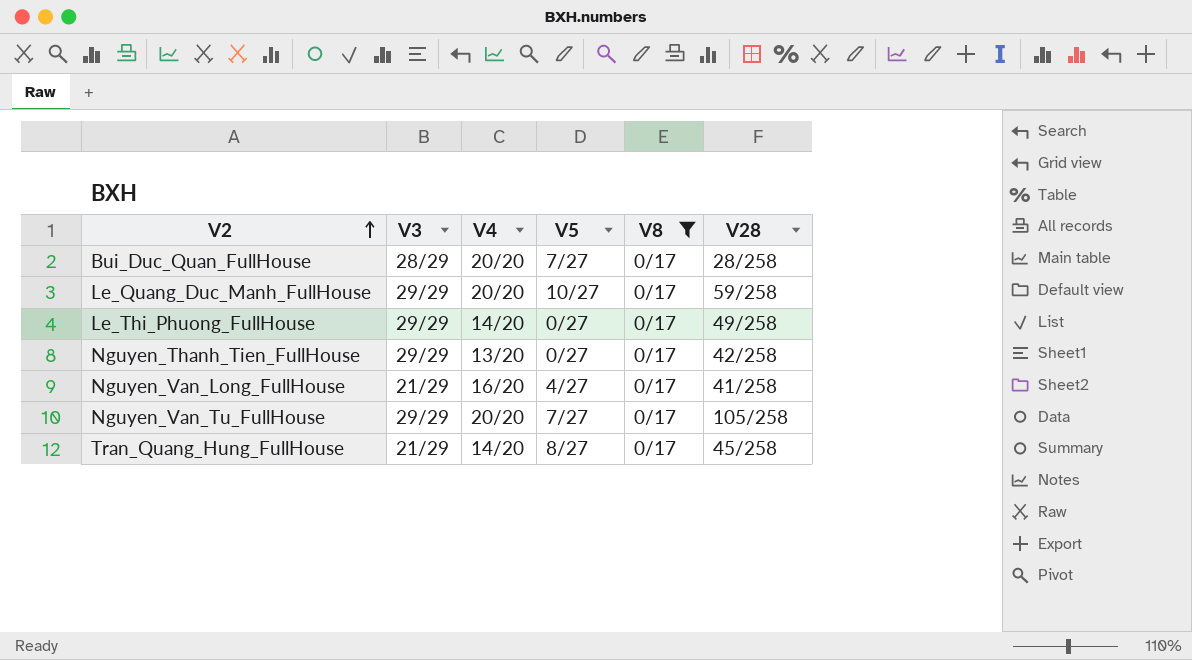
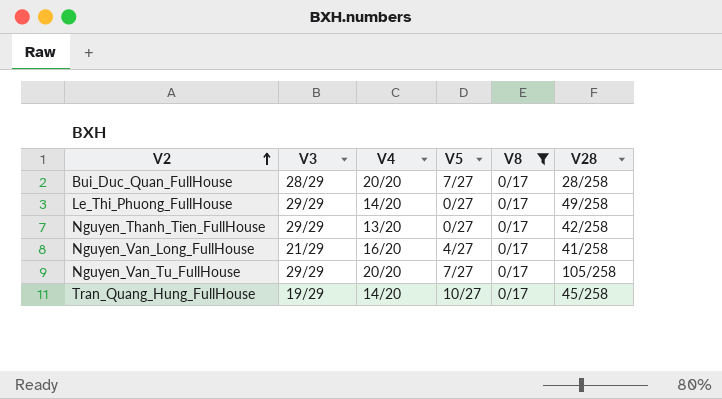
row Le_Quang_Duc_Manh_FullHouse: 29/29 | 20/20 | 10/27 | 0/17 | 59/258 -> none
Tran_Quang_Hung_FullHouse | V3: 21/29 -> 19/29
Tran_Quang_Hung_FullHouse | V5: 8/27 -> 10/27

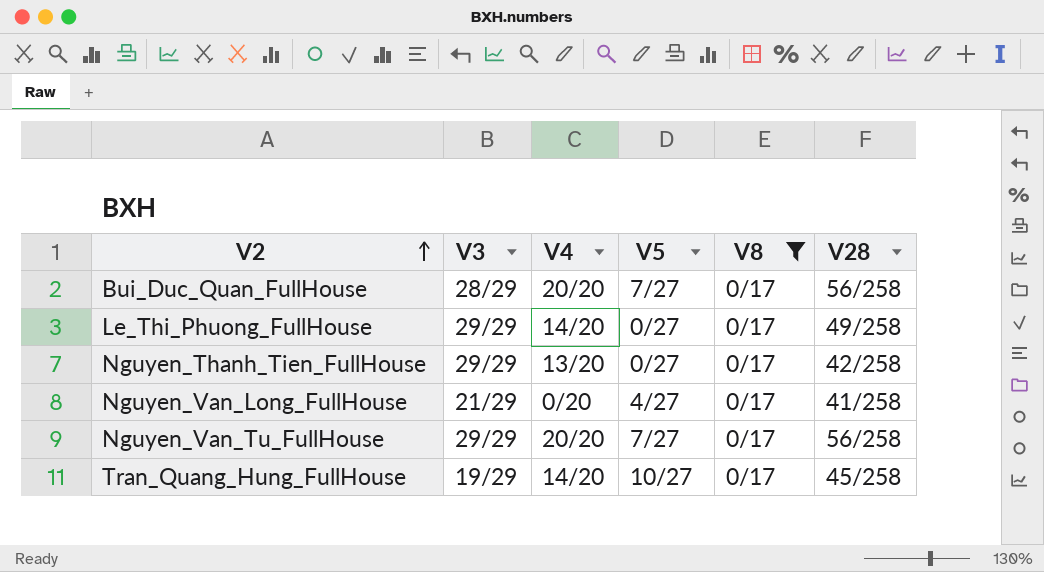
Bui_Duc_Quan_FullHouse | V28: 28/258 -> 56/258
Nguyen_Van_Long_FullHouse | V4: 16/20 -> 0/20
Nguyen_Van_Tu_FullHouse | V28: 105/258 -> 56/258

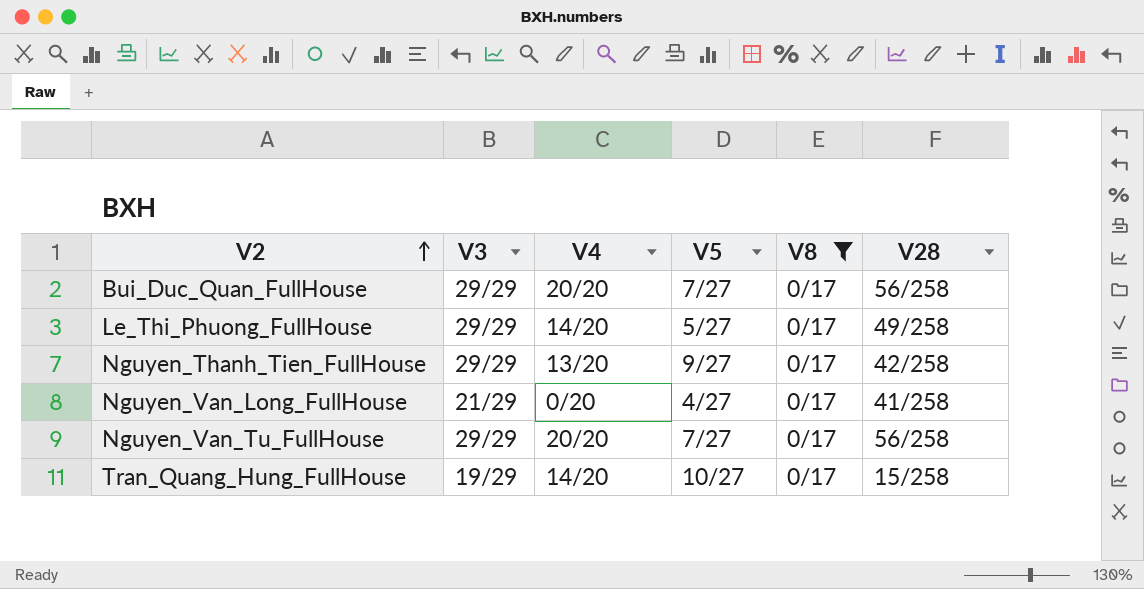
Bui_Duc_Quan_FullHouse | V3: 28/29 -> 29/29
Le_Thi_Phuong_FullHouse | V5: 0/27 -> 5/27
Nguyen_Thanh_Tien_FullHouse | V5: 0/27 -> 9/27
Tran_Quang_Hung_FullHouse | V28: 45/258 -> 15/258

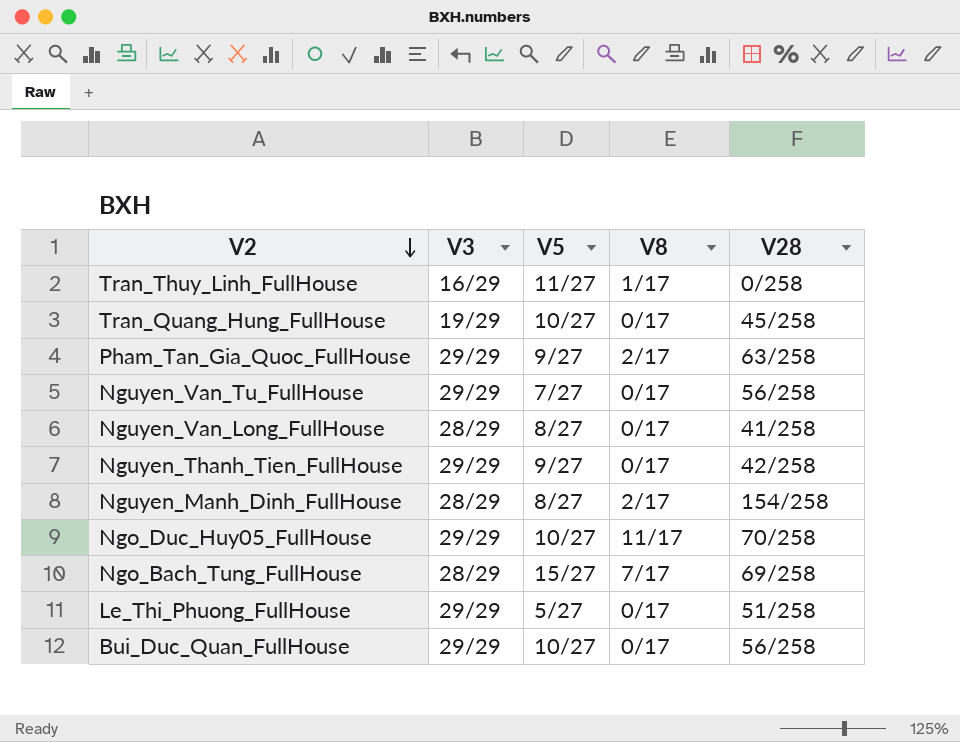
filter: V8 = 0/17 -> none
row order: V2 ascending -> V2 descending
column V4 | position: 3 -> none
Tran_Quang_Hung_FullHouse | V28: 15/258 -> 45/258
Nguyen_Van_Long_FullHouse | V3: 21/29 -> 28/29
Nguyen_Van_Long_FullHouse | V5: 4/27 -> 8/27
Le_Thi_Phuong_FullHouse | V28: 49/258 -> 51/258
Bui_Duc_Quan_FullHouse | V5: 7/27 -> 10/27

